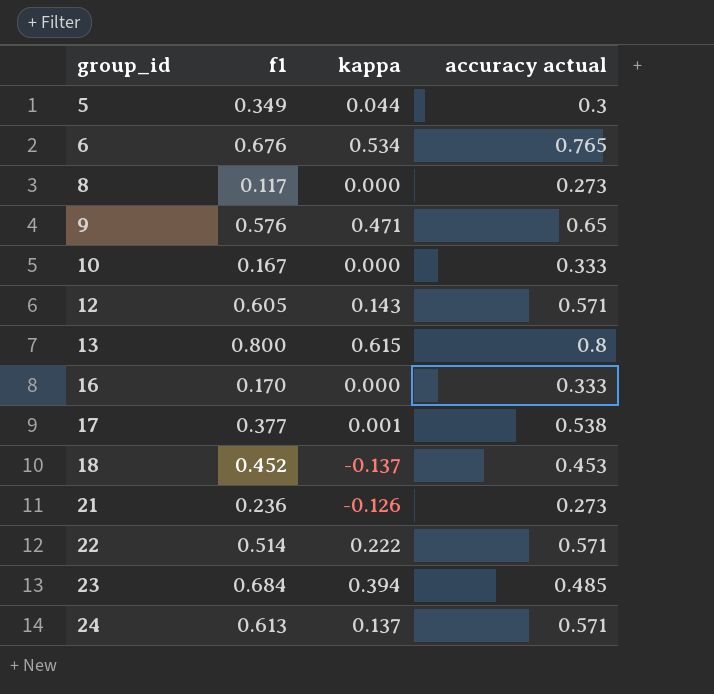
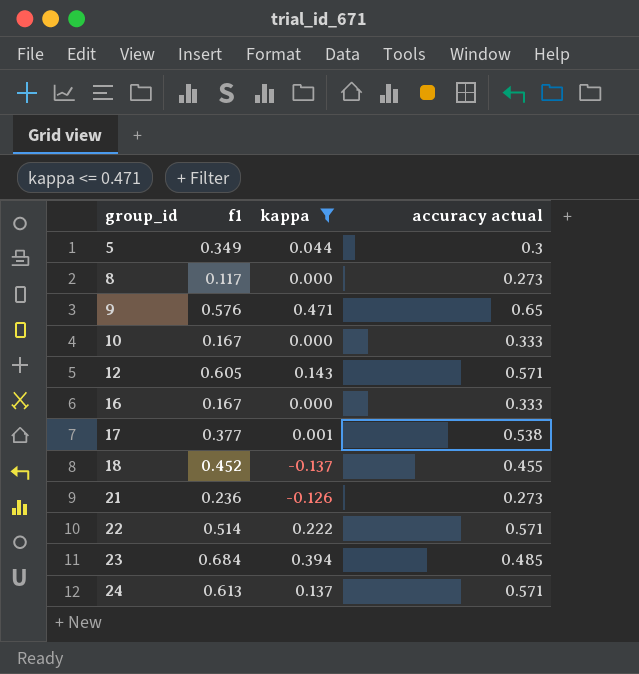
filter: none -> kappa <= 0.471
16 | f1: 0.170 -> 0.167
18 | accuracy actual: 0.453 -> 0.455

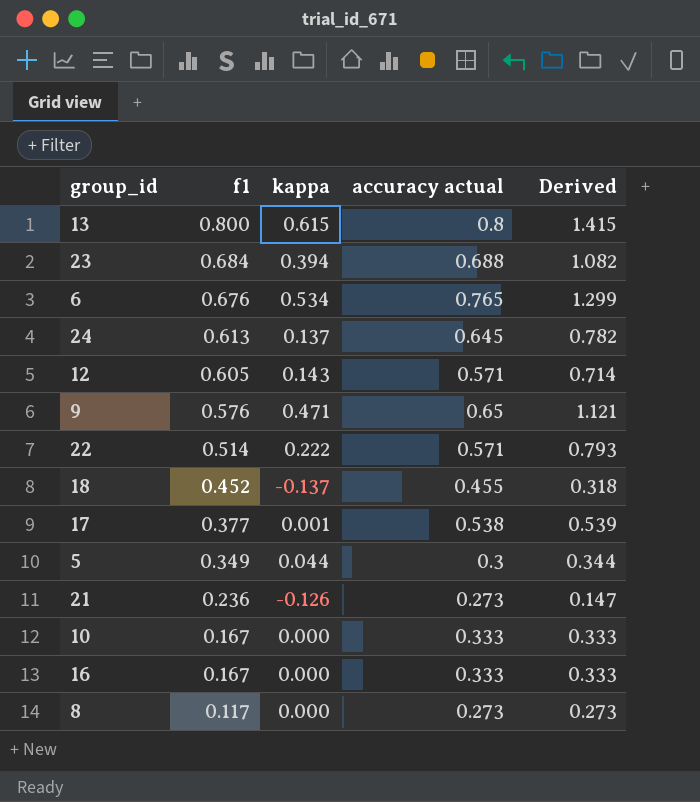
filter: kappa <= 0.471 -> none
row order: group_id ascending -> f1 descending
column Derived | formula: none -> [kappa] + [accuracy actual]
23 | accuracy actual: 0.485 -> 0.688
24 | accuracy actual: 0.571 -> 0.645

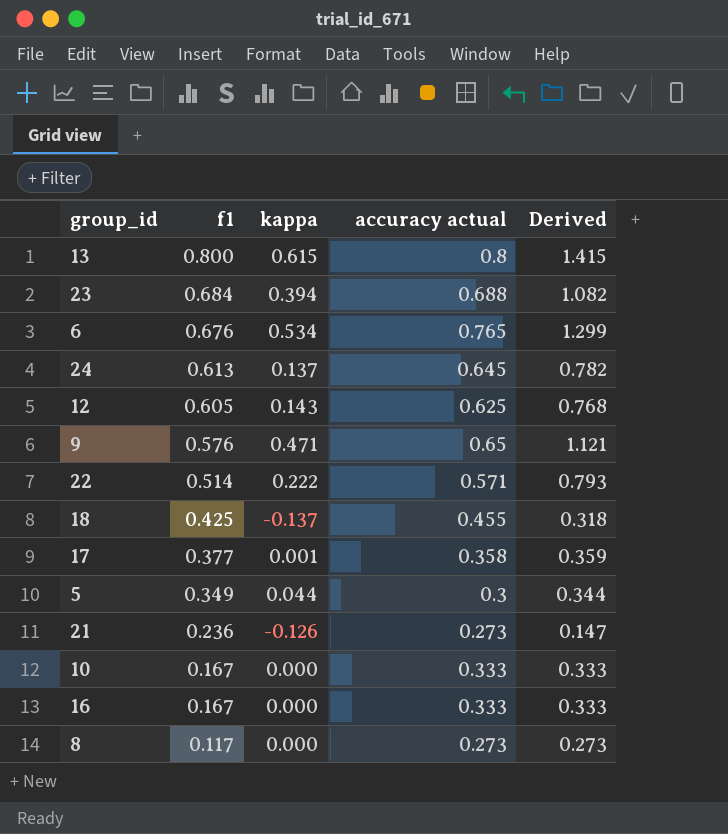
12 | accuracy actual: 0.571 -> 0.625
12 | Derived: 0.714 -> 0.768
18 | f1: 0.452 -> 0.425
17 | accuracy actual: 0.538 -> 0.358
17 | Derived: 0.539 -> 0.359

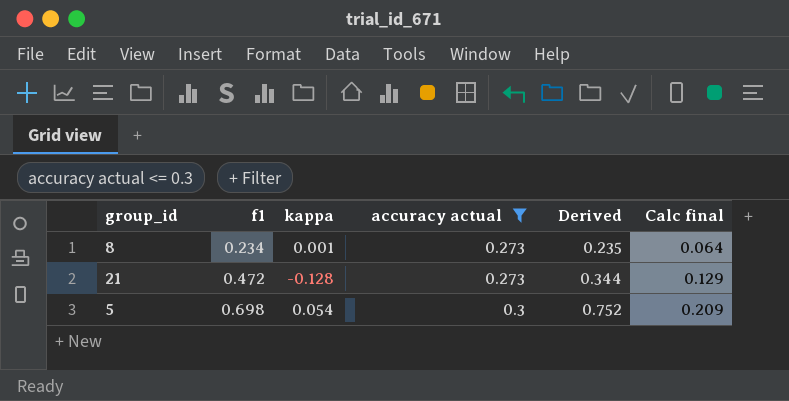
filter: none -> accuracy actual <= 0.3
row order: f1 descending -> f1 ascending
column Derived | formula: [kappa] + [accuracy actual] -> [f1] + [kappa]
column Calc final | formula: none -> [f1] * [accuracy actual]
8 | f1: 0.117 -> 0.234
8 | kappa: 0.000 -> 0.001
21 | f1: 0.236 -> 0.472
21 | kappa: -0.126 -> -0.128
5 | f1: 0.349 -> 0.698
5 | kappa: 0.044 -> 0.054

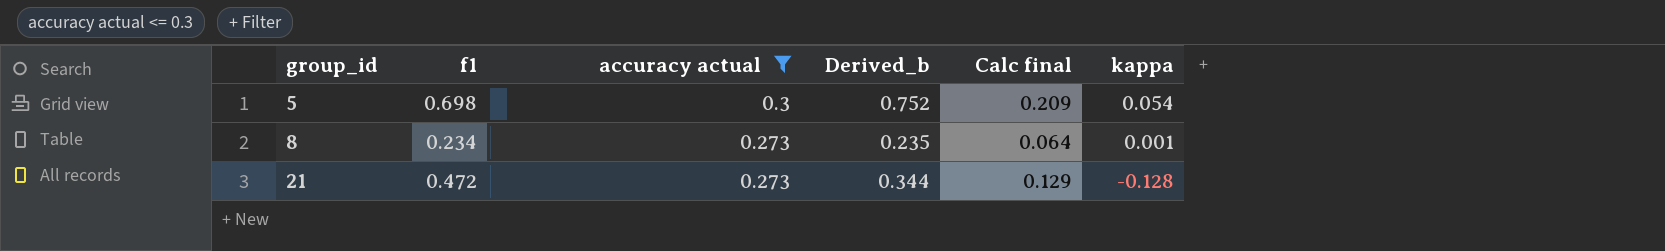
row order: f1 ascending -> group_id ascending
column name: Derived -> Derived_b
column kappa | position: 3 -> 6

